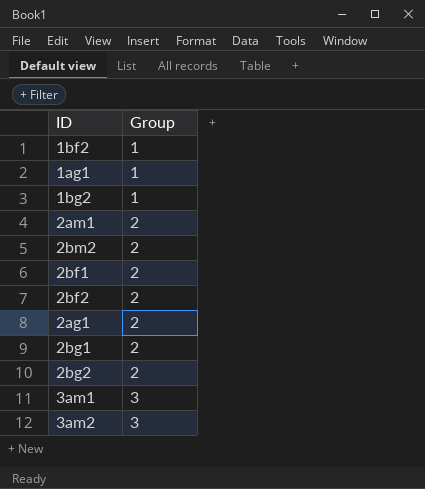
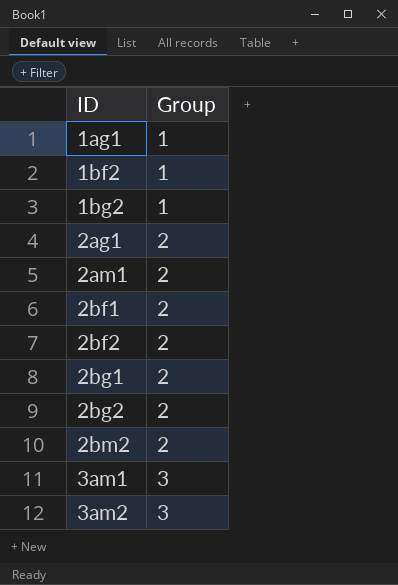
row order: Group ascending -> ID ascending

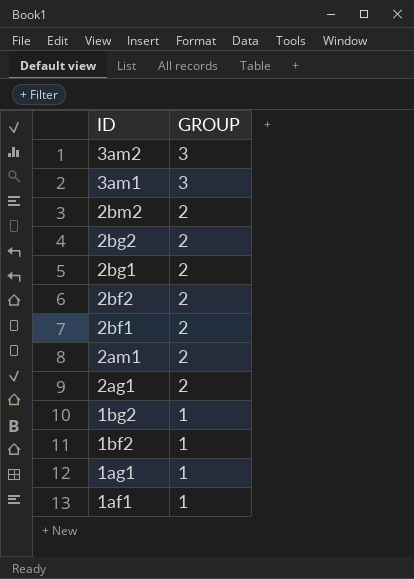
row order: ID ascending -> ID descending
column name: Group -> GROUP
row 1af1: none -> 1

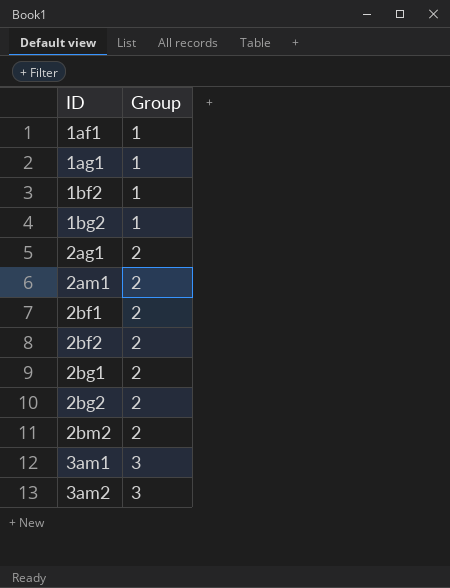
row order: ID descending -> ID ascending
column name: GROUP -> Group

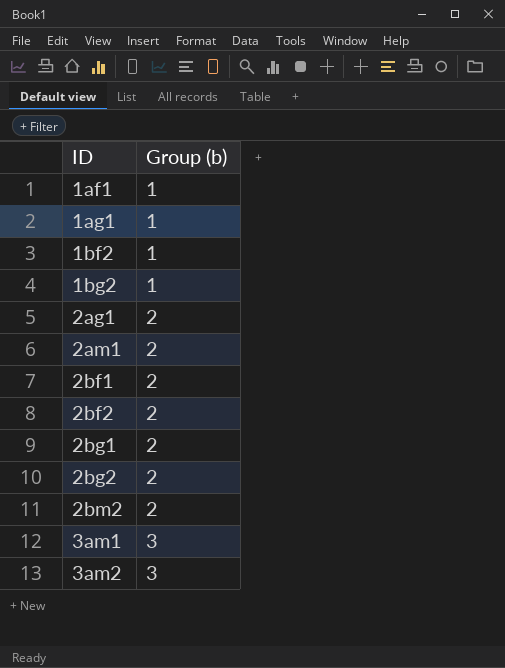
column name: Group -> Group (b)

